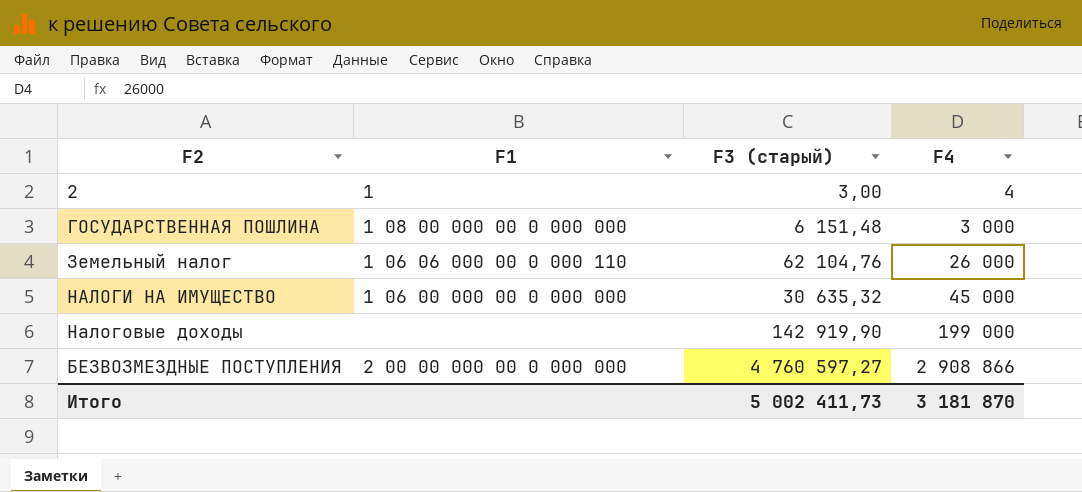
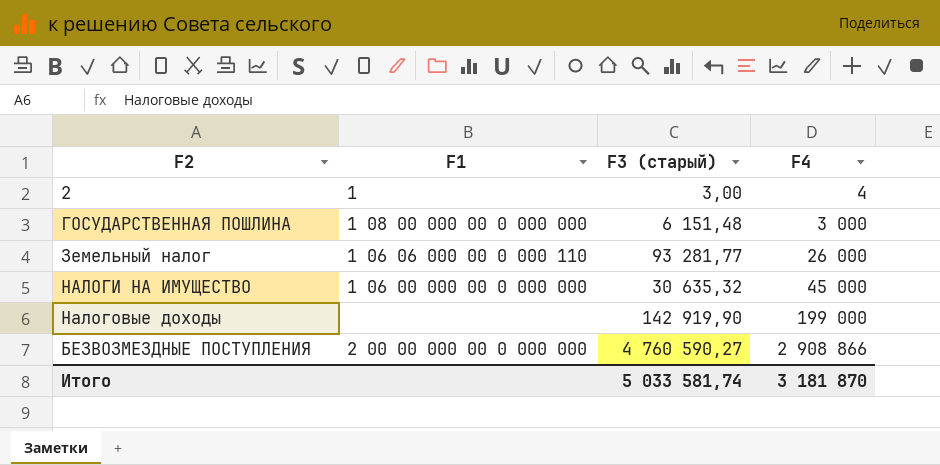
Земельный налог | F3 (старый): 62 104,76 -> 93 281,77
БЕЗВОЗМЕЗДНЫЕ ПОСТУПЛЕНИЯ | F3 (старый): 4 760 597,27 -> 4 760 590,27
Итого | F3 (старый): 5 002 411,73 -> 5 033 581,74

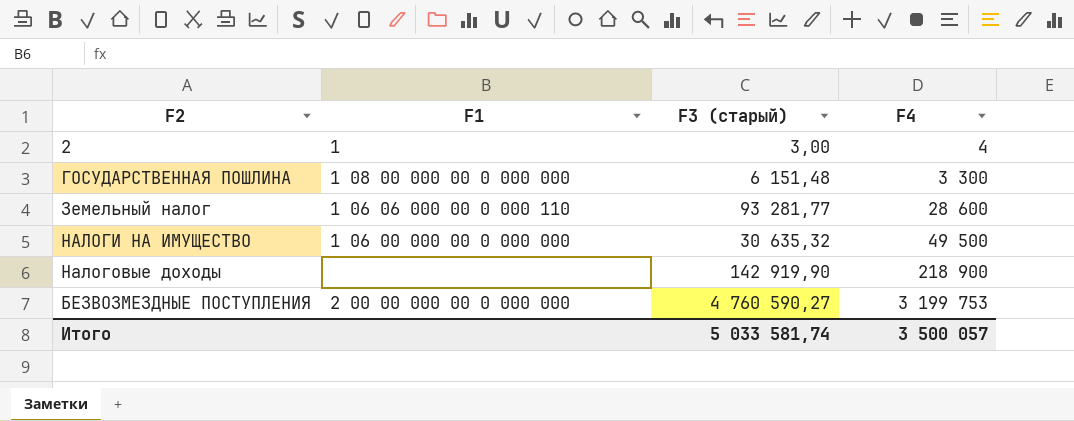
ГОСУДАРСТВЕННАЯ ПОШЛИНА | F4: 3 000 -> 3 300
Земельный налог | F4: 26 000 -> 28 600
НАЛОГИ НА ИМУЩЕСТВО | F4: 45 000 -> 49 500
Налоговые доходы | F4: 199 000 -> 218 900
БЕЗВОЗМЕЗДНЫЕ ПОСТУПЛЕНИЯ | F4: 2 908 866 -> 3 199 753
Итого | F4: 3 181 870 -> 3 500 057

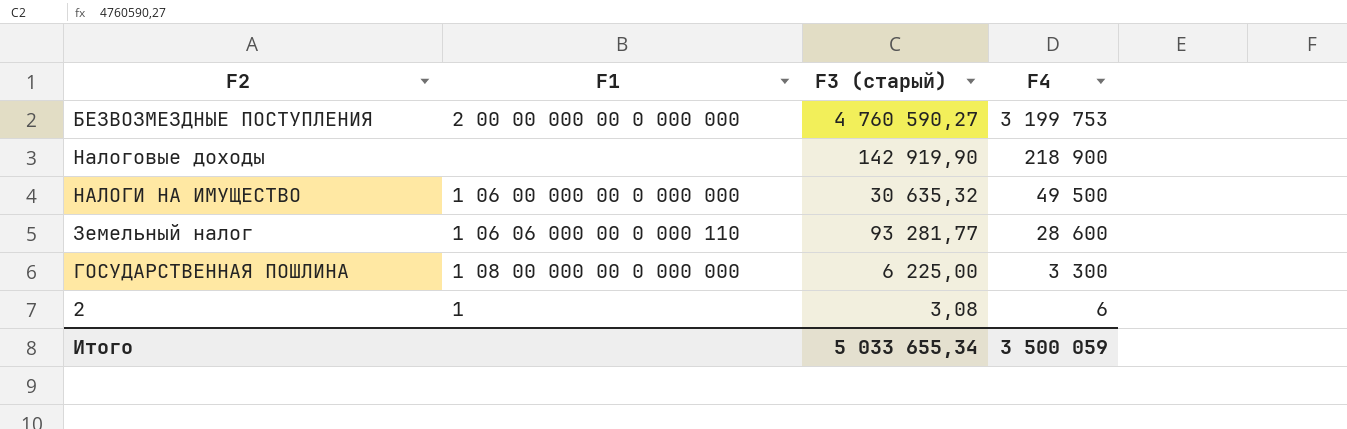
row order: F4 ascending -> F4 descending
ГОСУДАРСТВЕННАЯ ПОШЛИНА | F3 (старый): 6 151,48 -> 6 225,00
2 | F3 (старый): 3,00 -> 3,08
2 | F4: 4 -> 6
Итого | F3 (старый): 5 033 581,74 -> 5 033 655,34
Итого | F4: 3 500 057 -> 3 500 059

